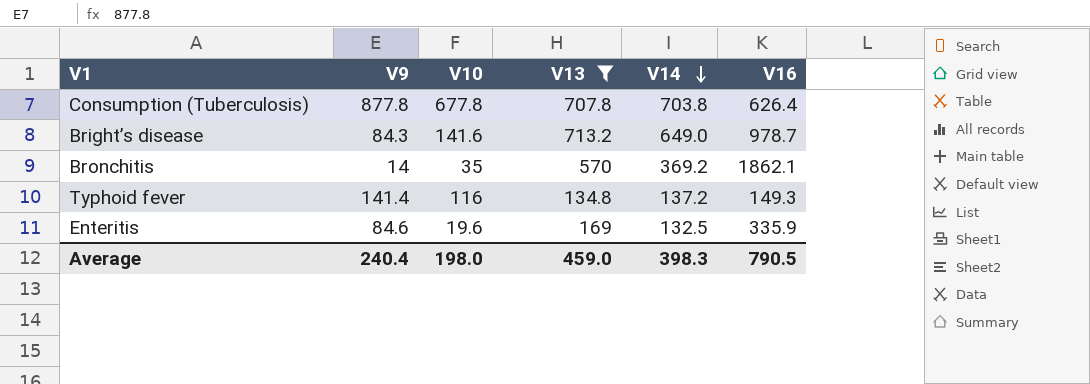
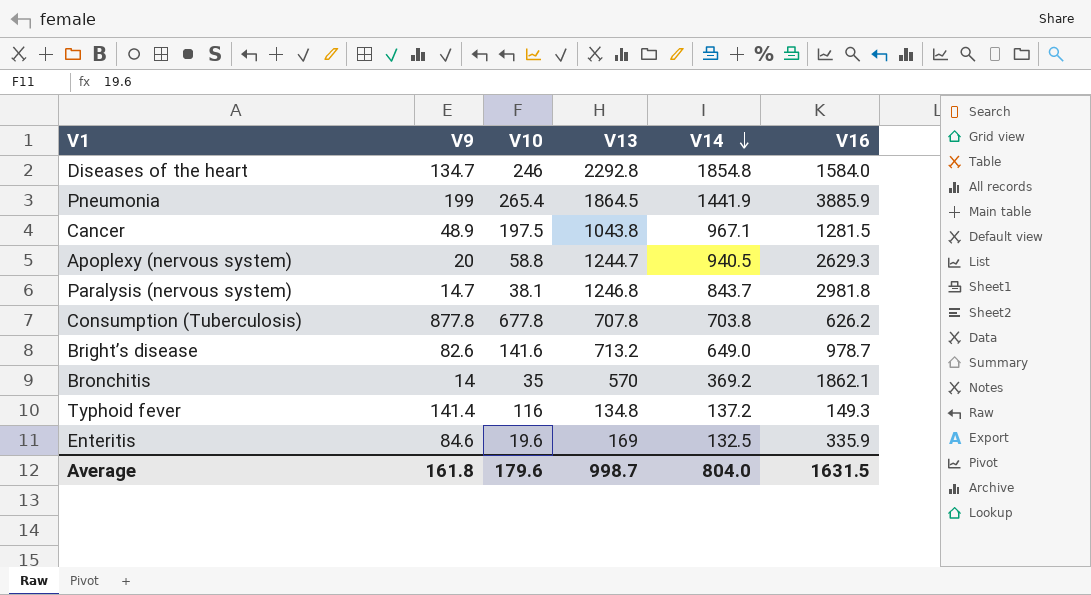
filter: V13 <= 713.2 -> none
Consumption (Tuberculosis) | V16: 626.4 -> 626.2
Bright’s disease | V9: 84.3 -> 82.6
Average | V9: 240.4 -> 161.8
Average | V10: 198.0 -> 179.6
Average | V13: 459.0 -> 998.7
Average | V14: 398.3 -> 804.0
Average | V16: 790.5 -> 1631.5

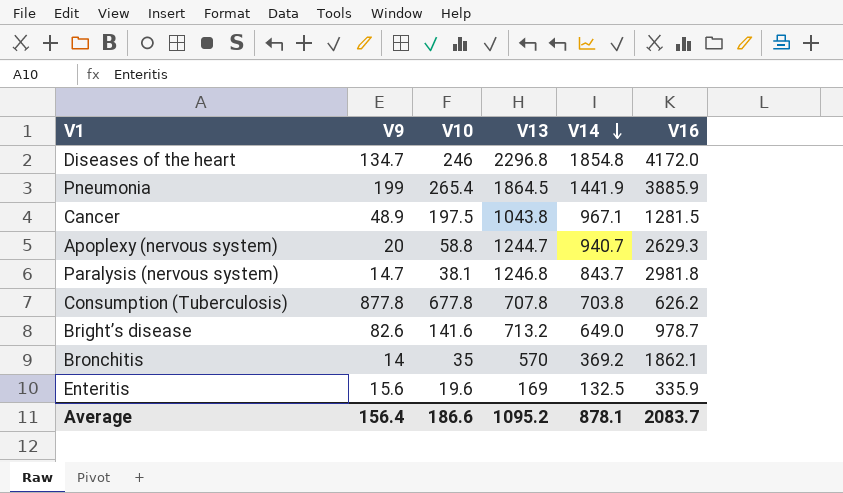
row Typhoid fever: 141.4 | 116 | 134.8 | 137.2 | 149.3 -> none
Diseases of the heart | V13: 2292.8 -> 2296.8
Diseases of the heart | V16: 1584.0 -> 4172.0
Apoplexy (nervous system) | V14: 940.5 -> 940.7
Enteritis | V9: 84.6 -> 15.6
Average | V9: 161.8 -> 156.4
Average | V10: 179.6 -> 186.6
Average | V13: 998.7 -> 1095.2
Average | V14: 804.0 -> 878.1
Average | V16: 1631.5 -> 2083.7

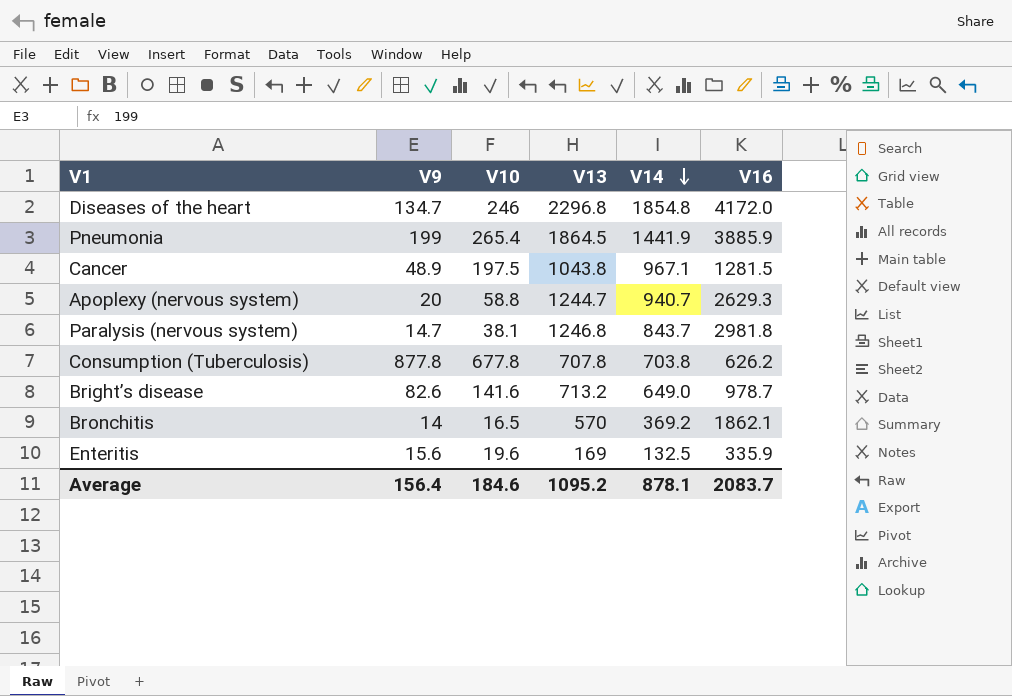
Bronchitis | V10: 35 -> 16.5
Average | V10: 186.6 -> 184.6

